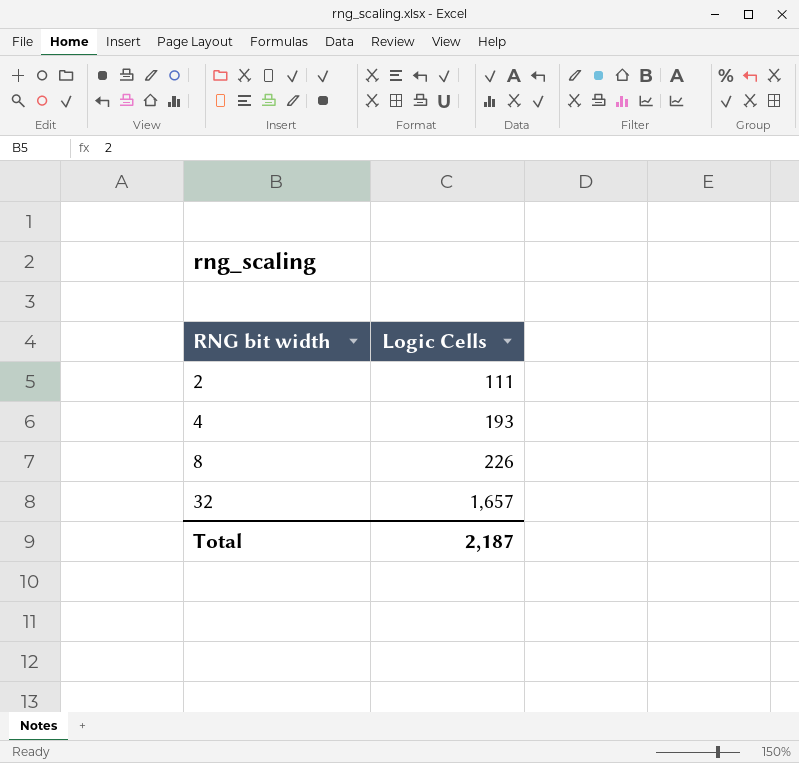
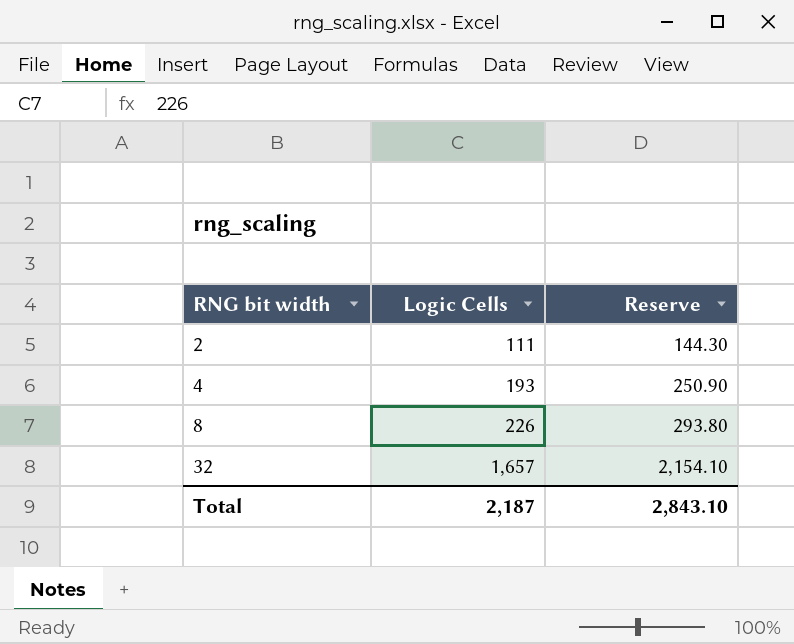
column Reserve | formula: none -> [Logic Cells] * 1.3

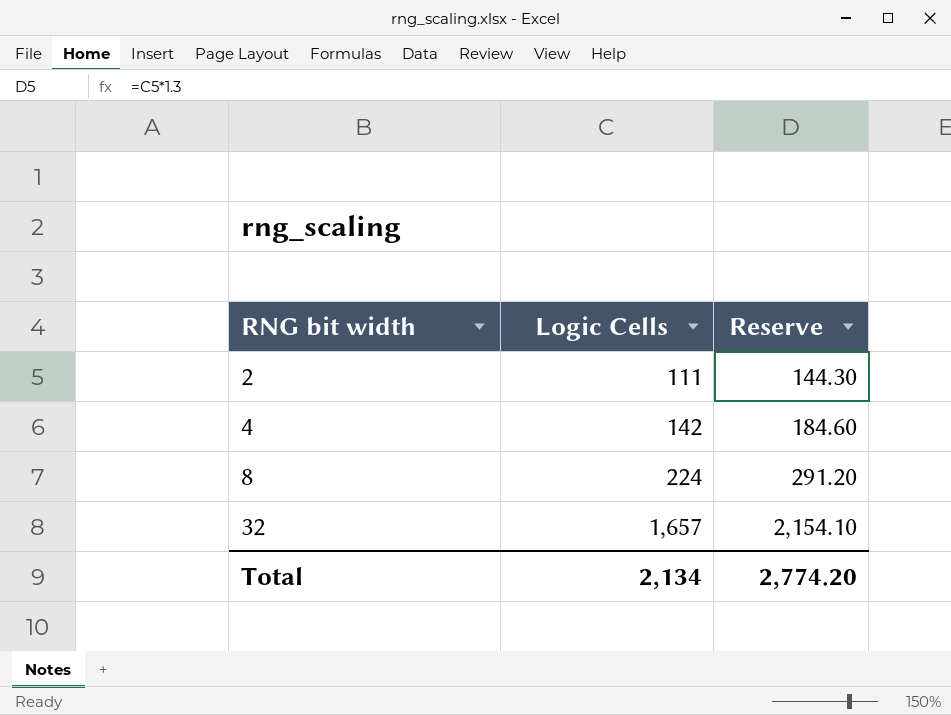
4 | Logic Cells: 193 -> 142
4 | Reserve: 250.90 -> 184.60
8 | Logic Cells: 226 -> 224
8 | Reserve: 293.80 -> 291.20
Total | Logic Cells: 2,187 -> 2,134
Total | Reserve: 2,843.10 -> 2,774.20

